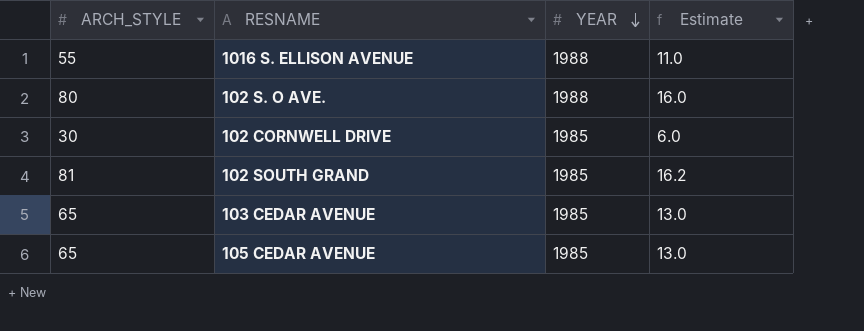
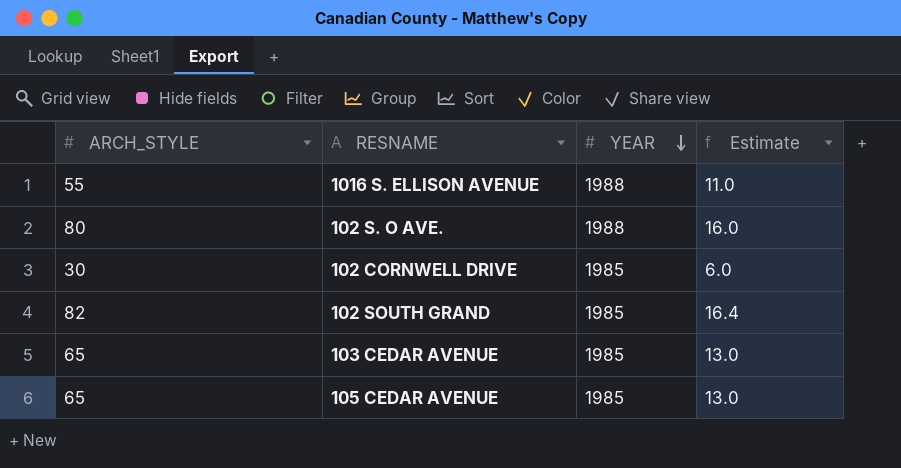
102 SOUTH GRAND | ARCH_STYLE: 81 -> 82
102 SOUTH GRAND | Estimate: 16.2 -> 16.4

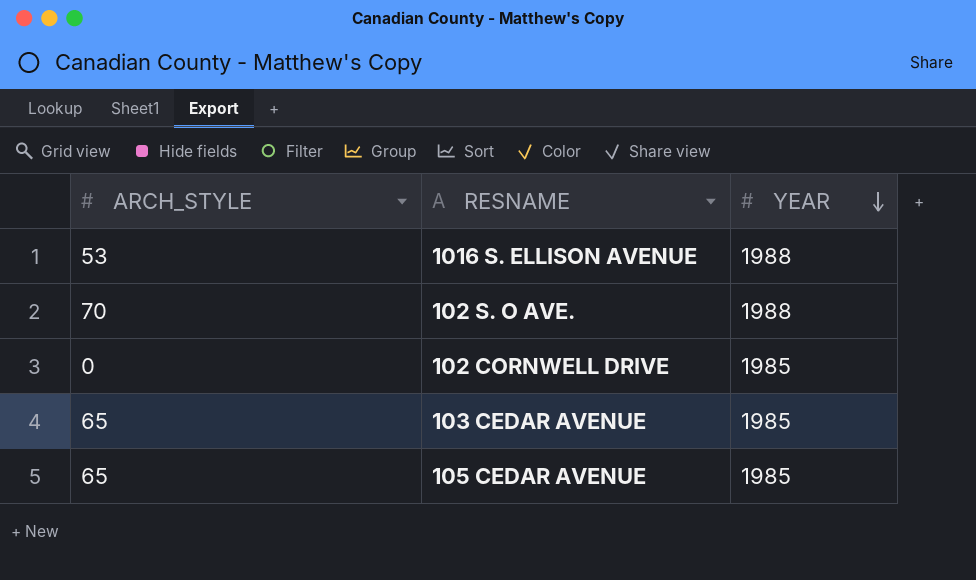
column Estimate | formula: [ARCH_STYLE] * 0.2 -> none
row 102 SOUTH GRAND: 82 | 1985 | 16.4 -> none
1016 S. ELLISON AVENUE | ARCH_STYLE: 55 -> 53
102 S. O AVE. | ARCH_STYLE: 80 -> 70
102 CORNWELL DRIVE | ARCH_STYLE: 30 -> 0

